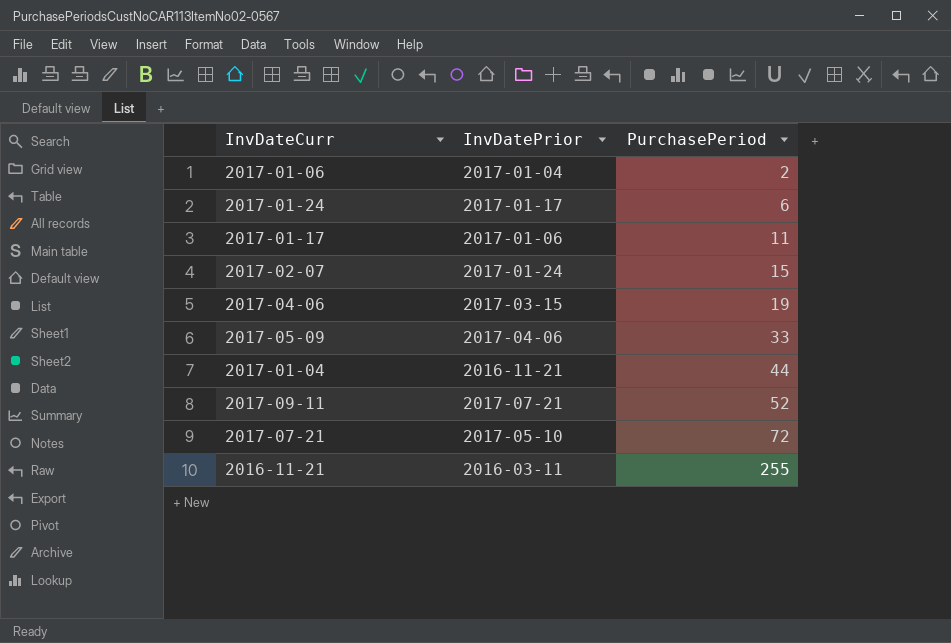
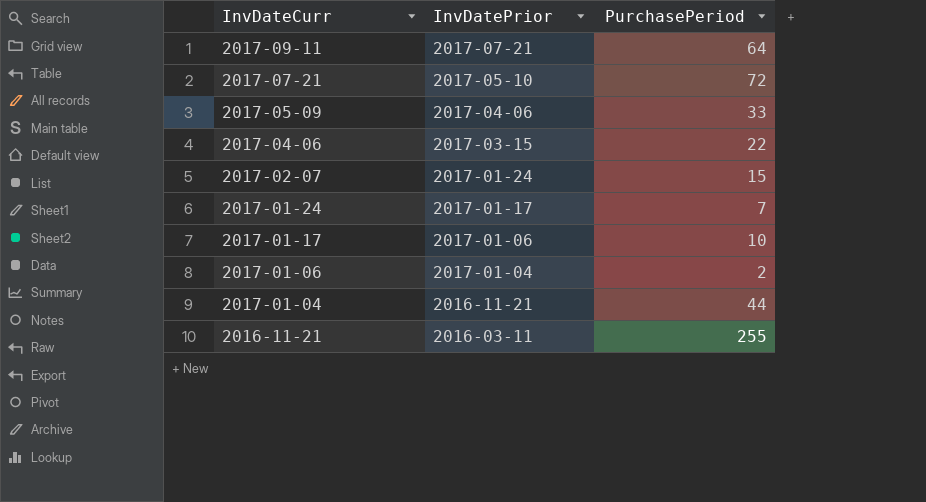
row order: PurchasePeriod ascending -> InvDateCurr descending
2017-09-11 | PurchasePeriod: 52 -> 64
2017-04-06 | PurchasePeriod: 19 -> 22
2017-01-24 | PurchasePeriod: 6 -> 7
2017-01-17 | PurchasePeriod: 11 -> 10

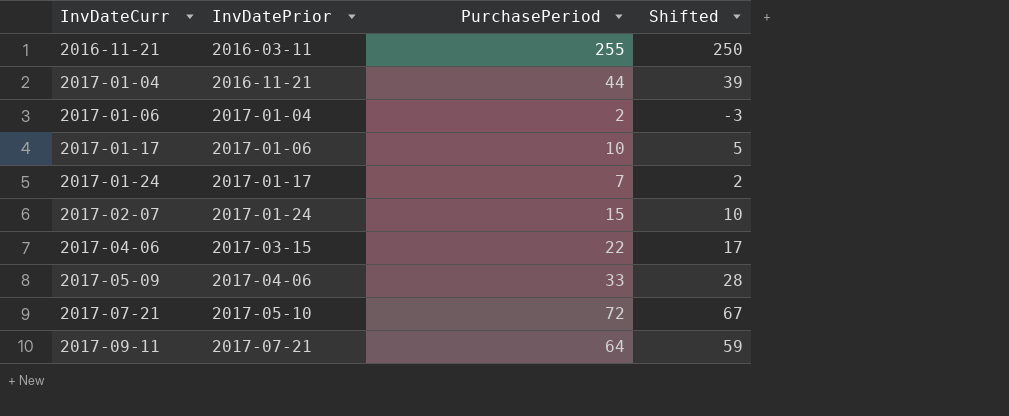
row order: InvDateCurr descending -> InvDateCurr ascending
column Shifted | formula: none -> [PurchasePeriod] - 5

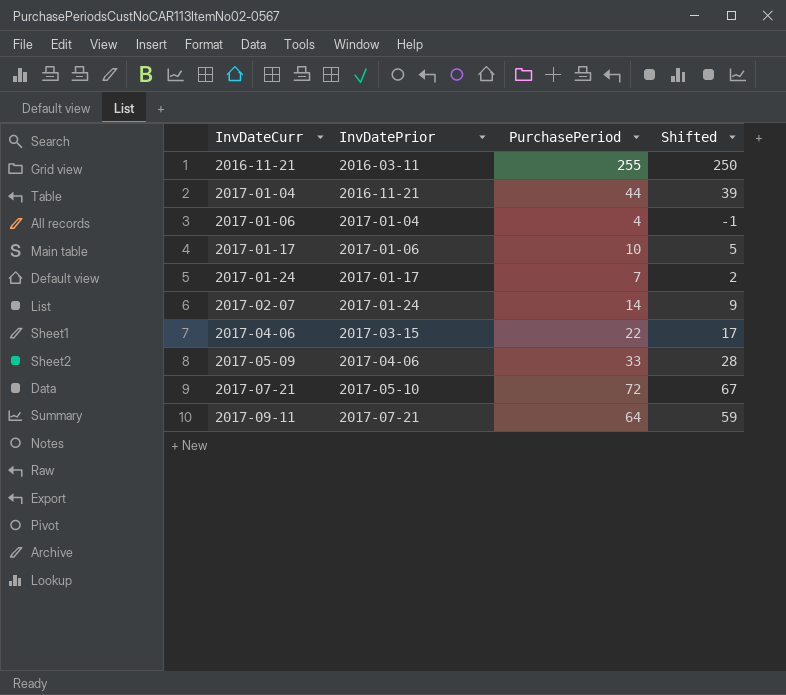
2017-01-06 | PurchasePeriod: 2 -> 4
2017-01-06 | Shifted: -3 -> -1
2017-02-07 | PurchasePeriod: 15 -> 14
2017-02-07 | Shifted: 10 -> 9

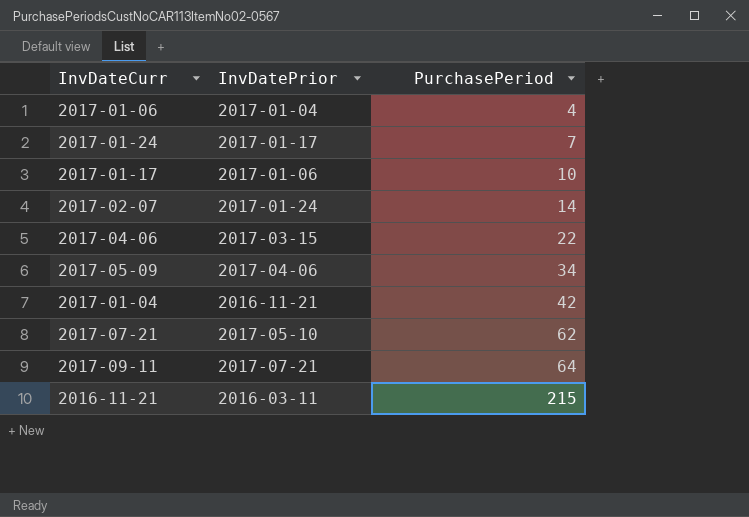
row order: InvDateCurr ascending -> PurchasePeriod ascending
column Shifted | formula: [PurchasePeriod] - 5 -> none
2017-05-09 | PurchasePeriod: 33 -> 34
2017-01-04 | PurchasePeriod: 44 -> 42
2017-07-21 | PurchasePeriod: 72 -> 62
2016-11-21 | PurchasePeriod: 255 -> 215

